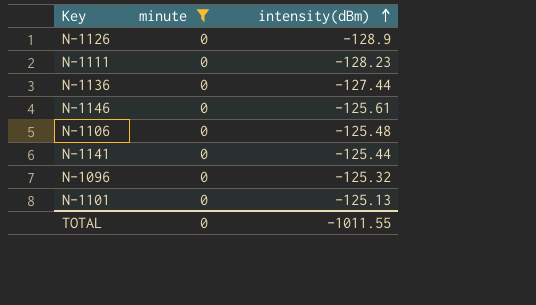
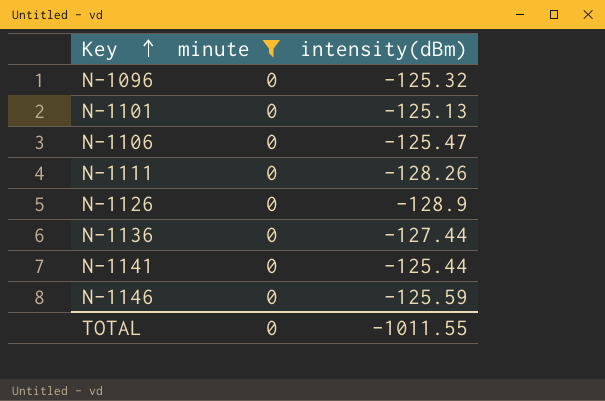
row order: intensity(dBm) ascending -> Key ascending
N-1106 | intensity(dBm): -125.48 -> -125.47
N-1111 | intensity(dBm): -128.23 -> -128.26
N-1146 | intensity(dBm): -125.61 -> -125.59

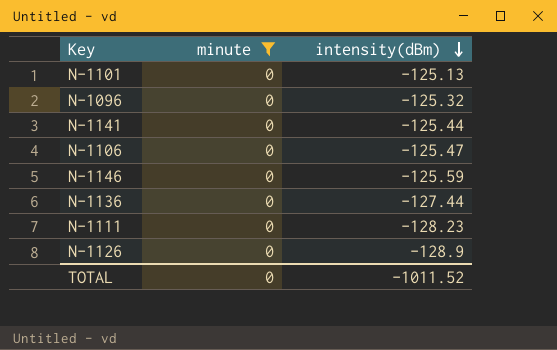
row order: Key ascending -> intensity(dBm) descending
N-1111 | intensity(dBm): -128.26 -> -128.23
TOTAL | intensity(dBm): -1011.55 -> -1011.52

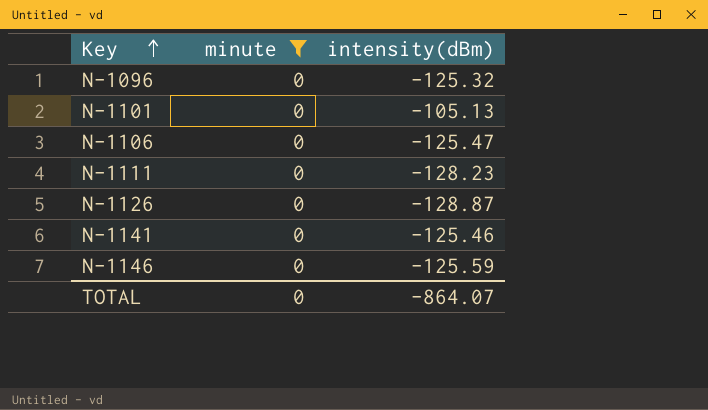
row order: intensity(dBm) descending -> Key ascending
row N-1136: 0 | -127.44 -> none
N-1101 | intensity(dBm): -125.13 -> -105.13
N-1126 | intensity(dBm): -128.9 -> -128.87
N-1141 | intensity(dBm): -125.44 -> -125.46
TOTAL | intensity(dBm): -1011.52 -> -864.07

